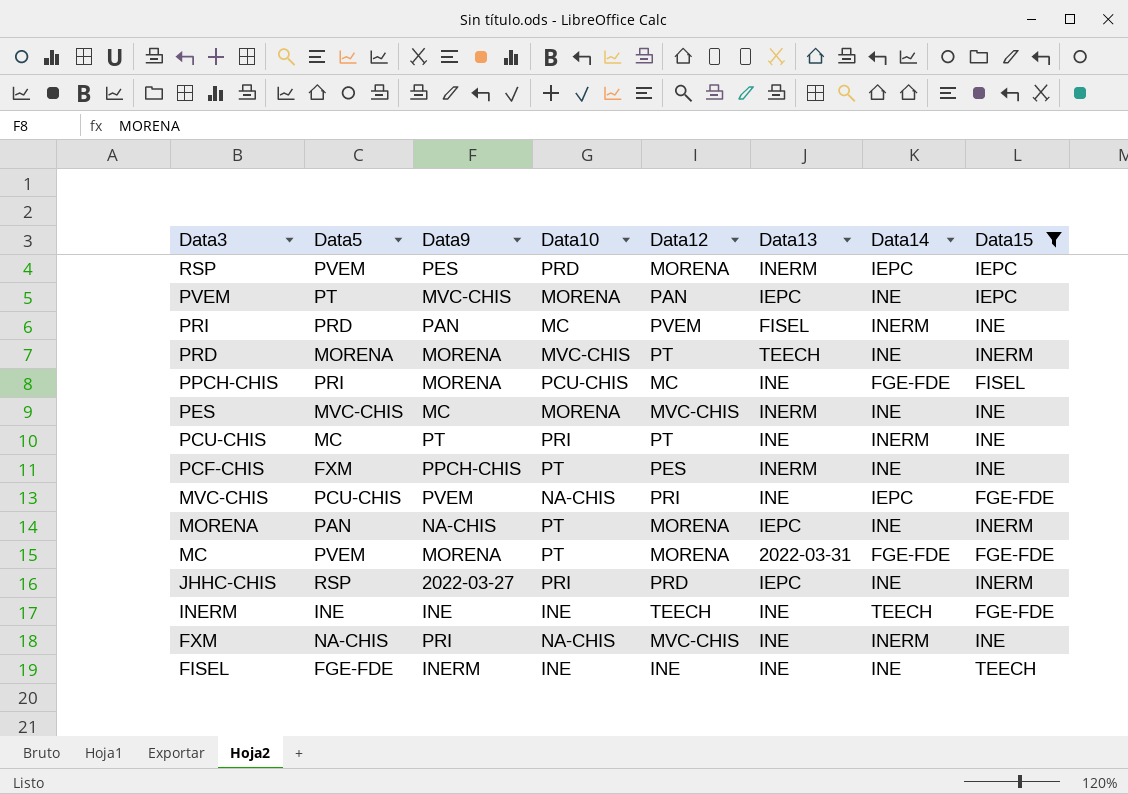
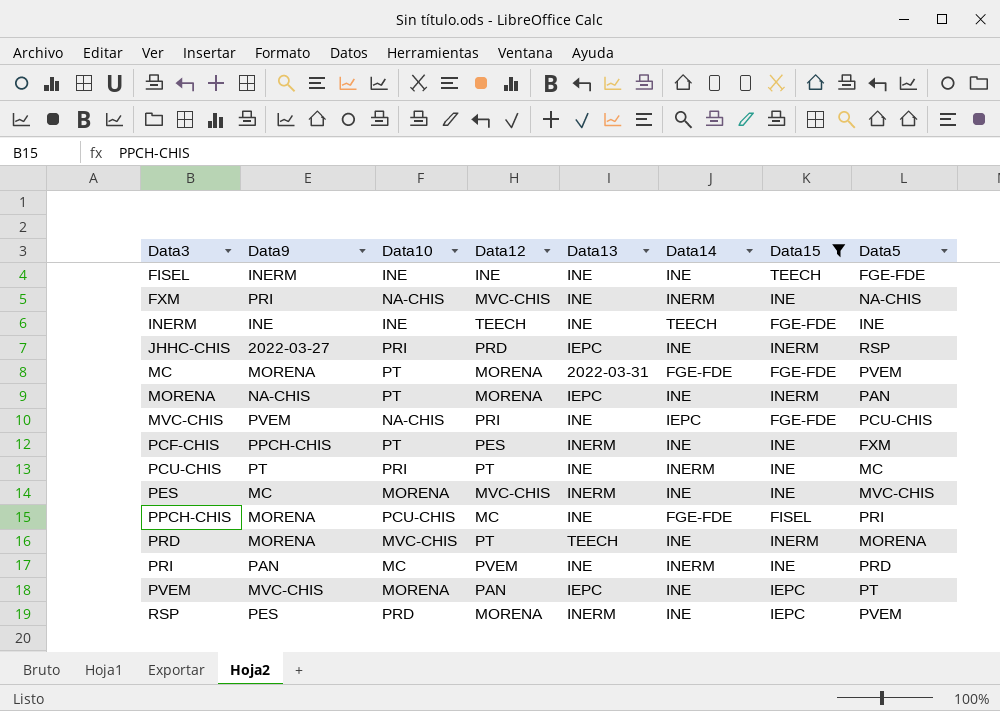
row order: Data3 descending -> Data3 ascending
column Data5 | position: 2 -> 8
PRI | Data13: FISEL -> INE
RSP | Data14: IEPC -> INE

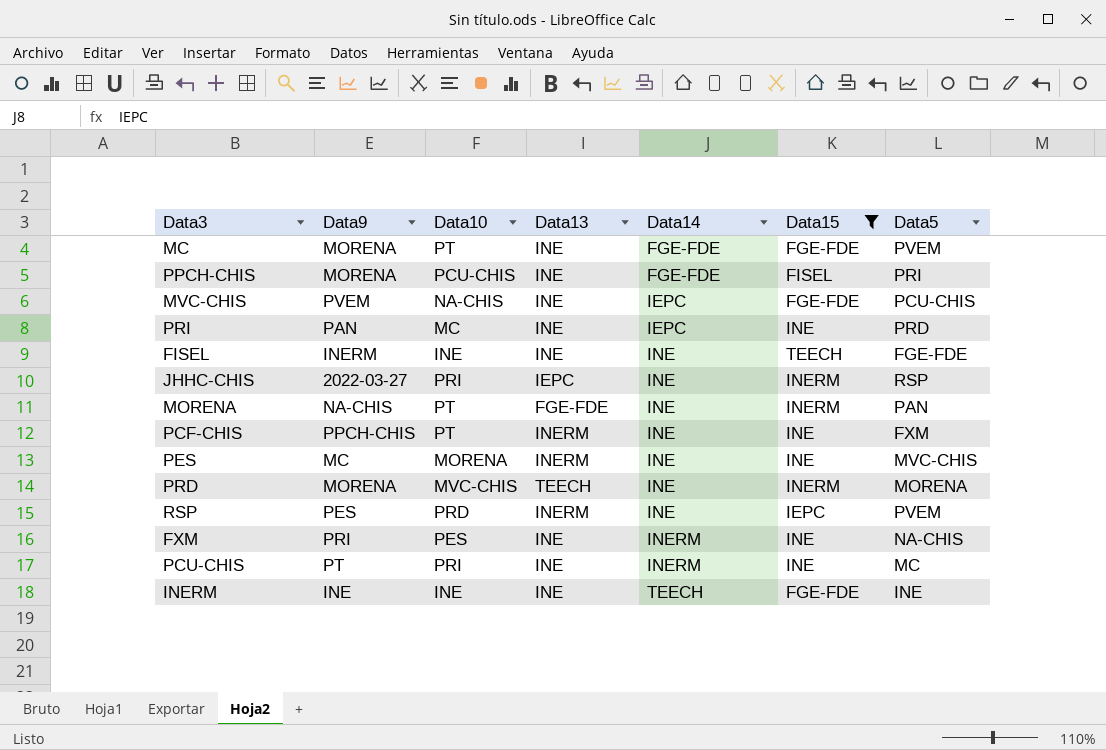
row order: Data3 ascending -> Data14 ascending
column Data12 | position: 4 -> none
row PVEM: MVC-CHIS | MORENA | PAN | IEPC | INE | IEPC | PT -> none
MC | Data13: 2022-03-31 -> INE
PRI | Data14: INERM -> IEPC
MORENA | Data13: IEPC -> FGE-FDE
FXM | Data10: NA-CHIS -> PES

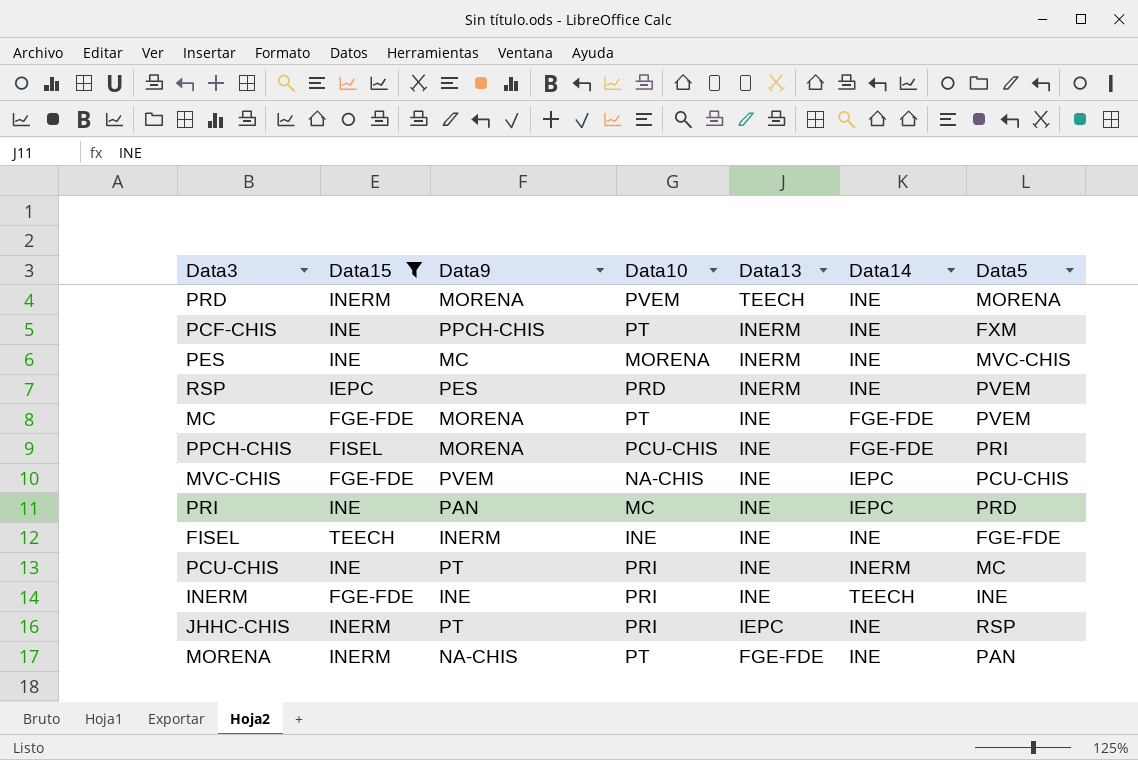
row order: Data14 ascending -> Data13 descending
column Data15 | position: 6 -> 2
row FXM: PRI | PES | INE | INERM | INE | NA-CHIS -> none
PRD | Data10: MVC-CHIS -> PVEM
INERM | Data10: INE -> PRI
JHHC-CHIS | Data9: 2022-03-27 -> PT

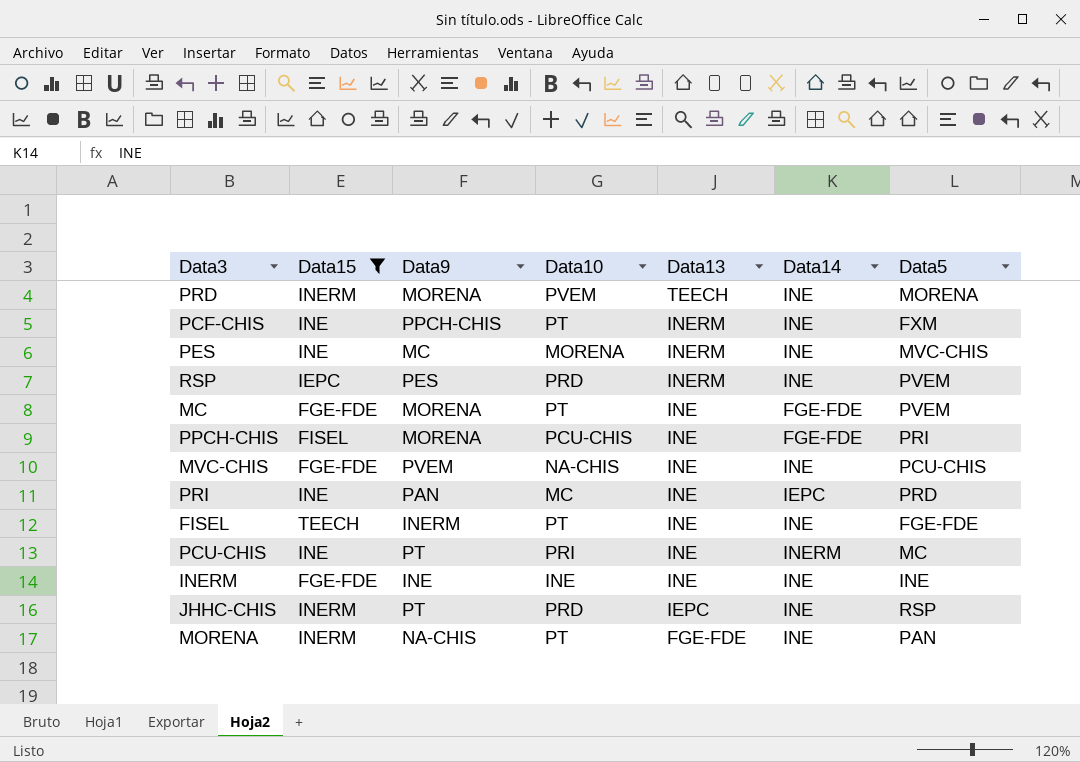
MVC-CHIS | Data14: IEPC -> INE
FISEL | Data10: INE -> PT
INERM | Data10: PRI -> INE
INERM | Data14: TEECH -> INE
JHHC-CHIS | Data10: PRI -> PRD

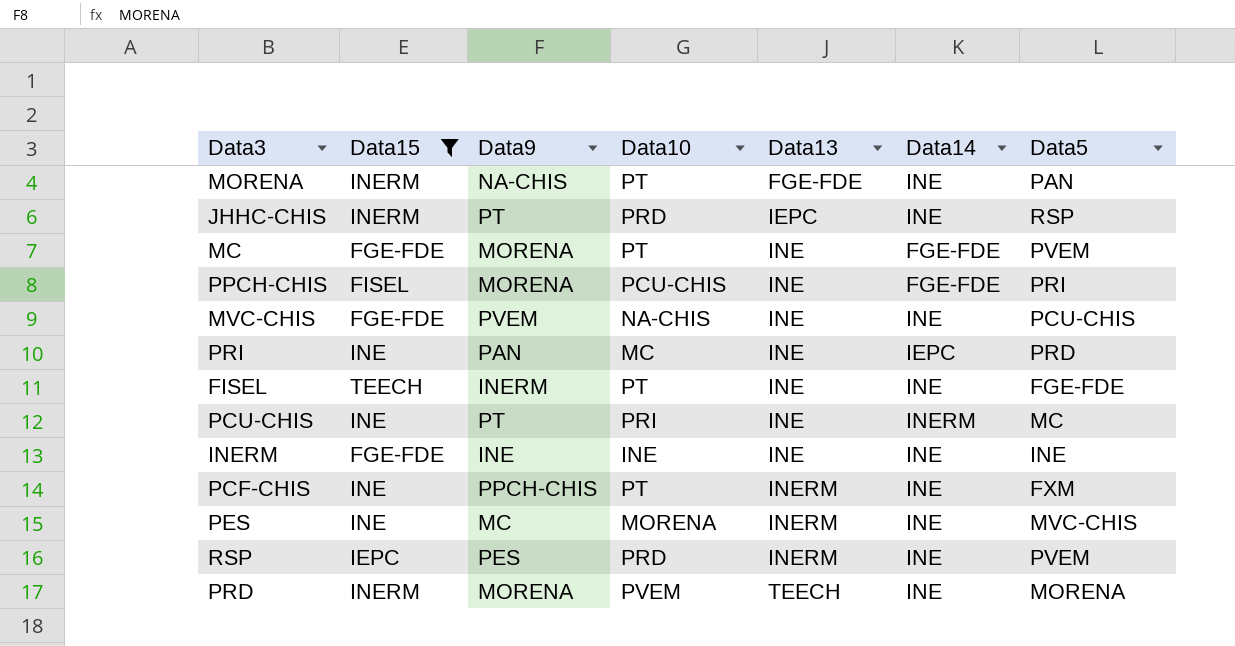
row order: Data13 descending -> Data13 ascending

